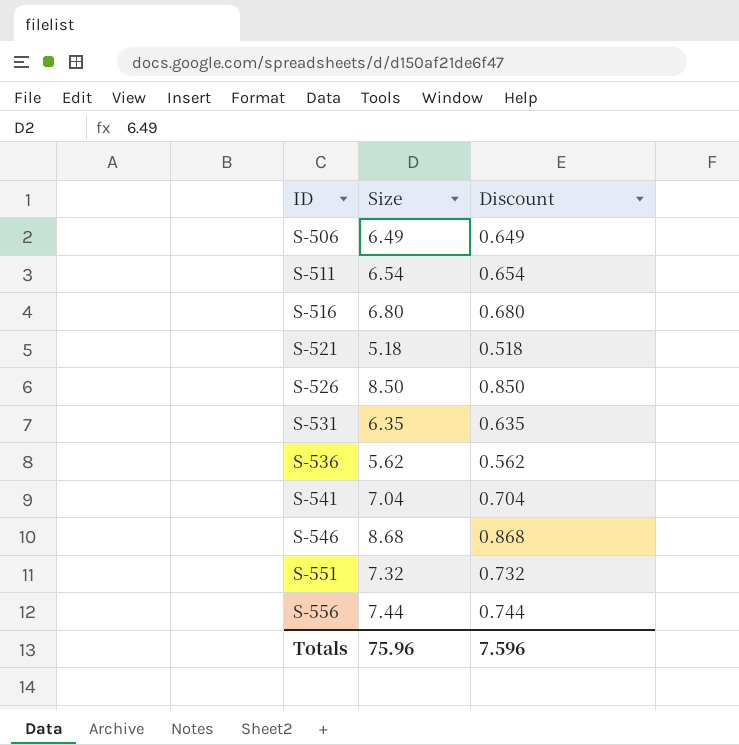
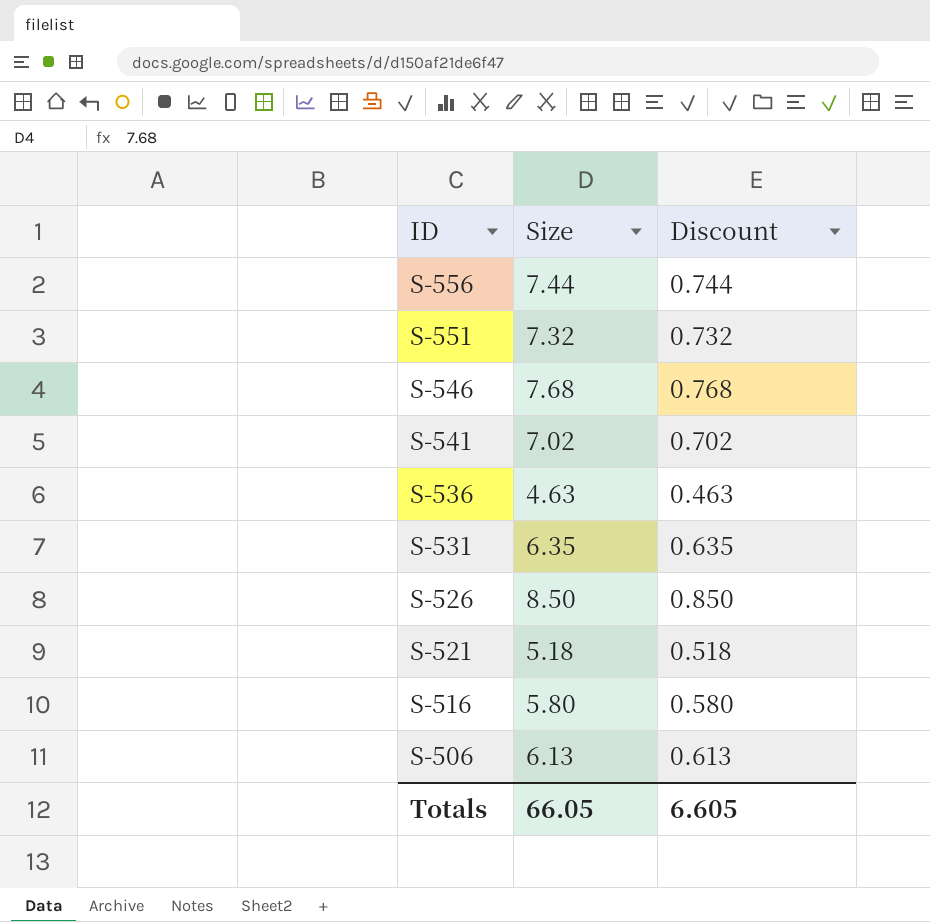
row order: ID ascending -> ID descending
row S-511: 6.54 | 0.654 -> none
S-546 | Size: 8.68 -> 7.68
S-546 | Discount: 0.868 -> 0.768
S-541 | Size: 7.04 -> 7.02
S-541 | Discount: 0.704 -> 0.702
S-536 | Size: 5.62 -> 4.63
S-536 | Discount: 0.562 -> 0.463
S-516 | Size: 6.80 -> 5.80
S-516 | Discount: 0.680 -> 0.580
S-506 | Size: 6.49 -> 6.13
S-506 | Discount: 0.649 -> 0.613
Totals | Size: 75.96 -> 66.05
Totals | Discount: 7.596 -> 6.605

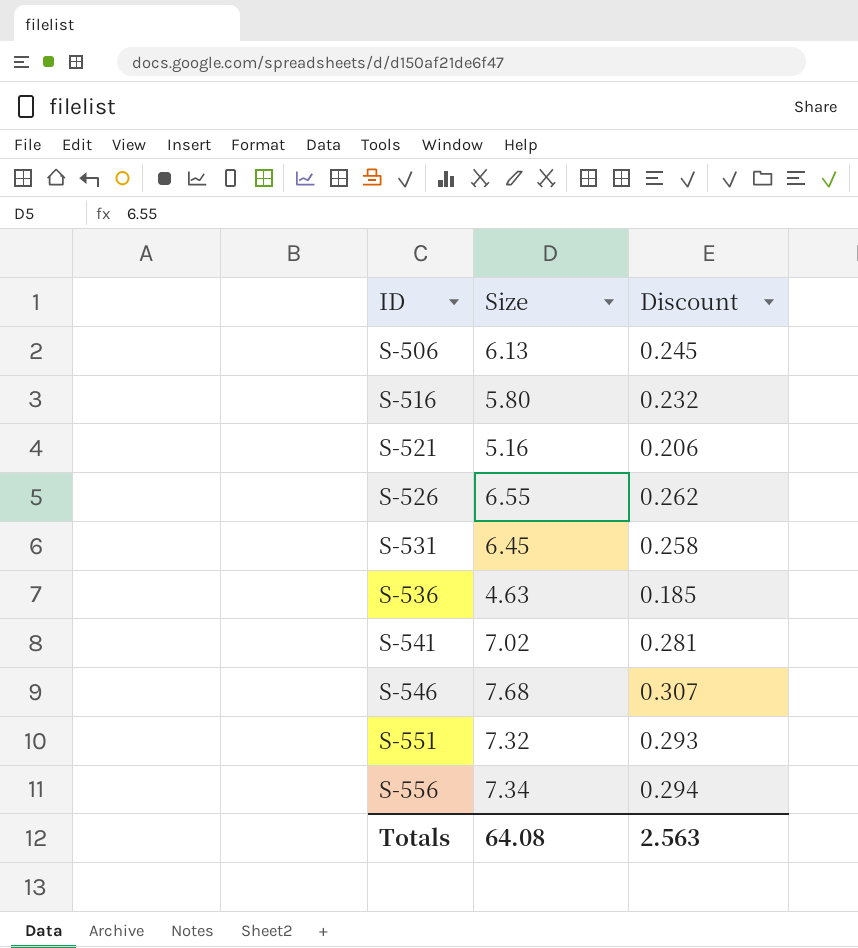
row order: ID descending -> ID ascending
column Discount | formula: [Size] * 0.1 -> [Size] * 0.04
S-521 | Size: 5.18 -> 5.16
S-526 | Size: 8.50 -> 6.55
S-531 | Size: 6.35 -> 6.45
S-556 | Size: 7.44 -> 7.34
Totals | Size: 66.05 -> 64.08
Totals | Discount: 6.605 -> 2.563

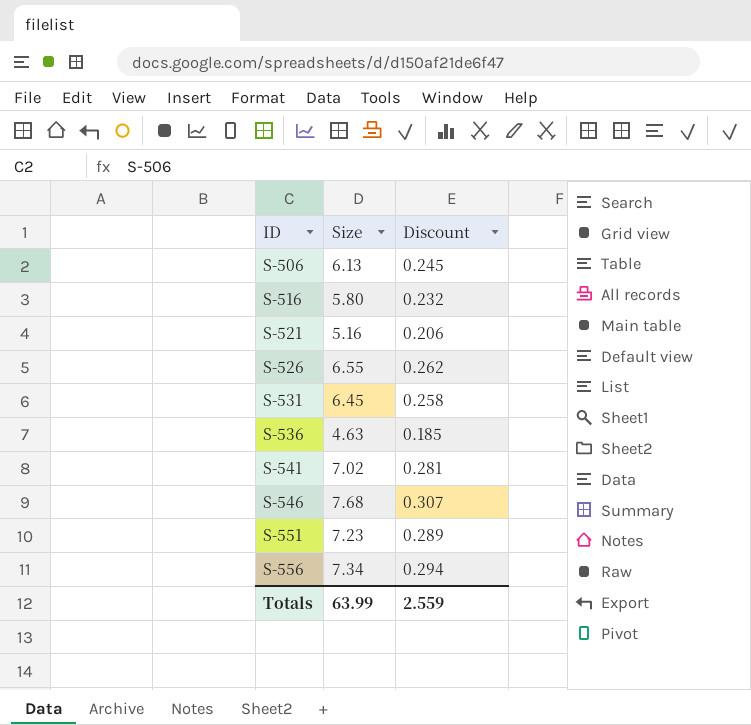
S-551 | Size: 7.32 -> 7.23
S-551 | Discount: 0.293 -> 0.289
Totals | Size: 64.08 -> 63.99
Totals | Discount: 2.563 -> 2.559

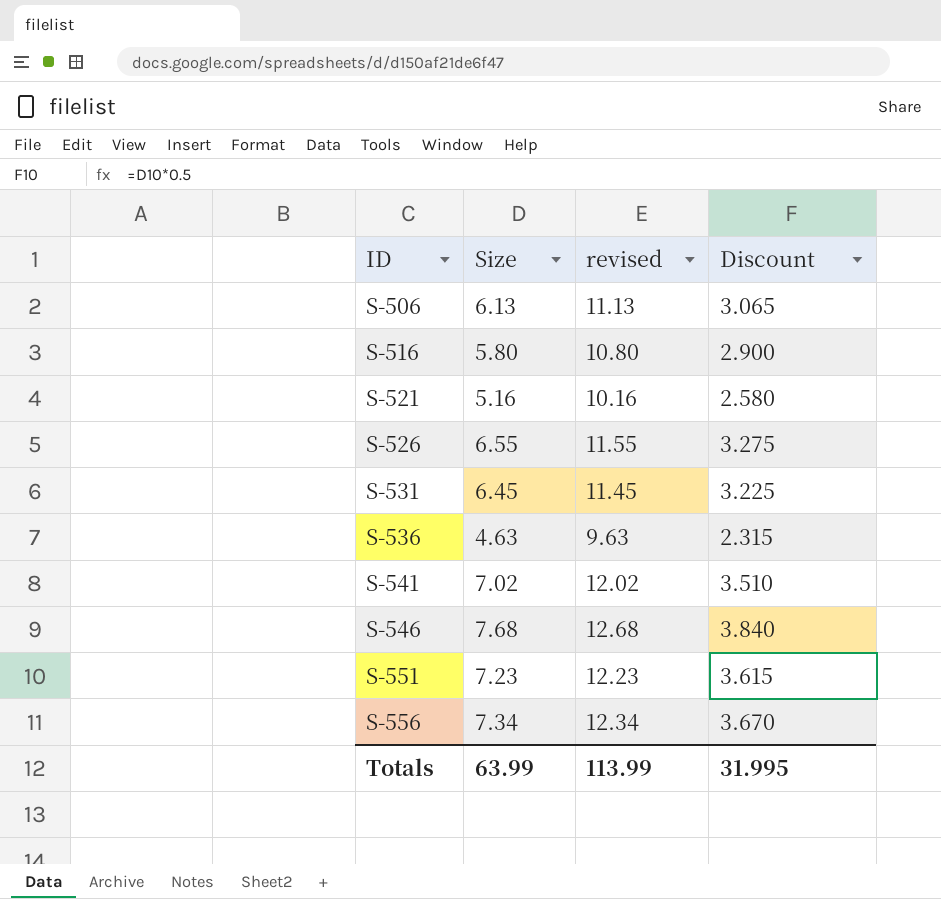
column revised | formula: none -> [Size] + 5
column Discount | formula: [Size] * 0.04 -> [Size] * 0.5
Totals | Discount: 2.559 -> 31.995

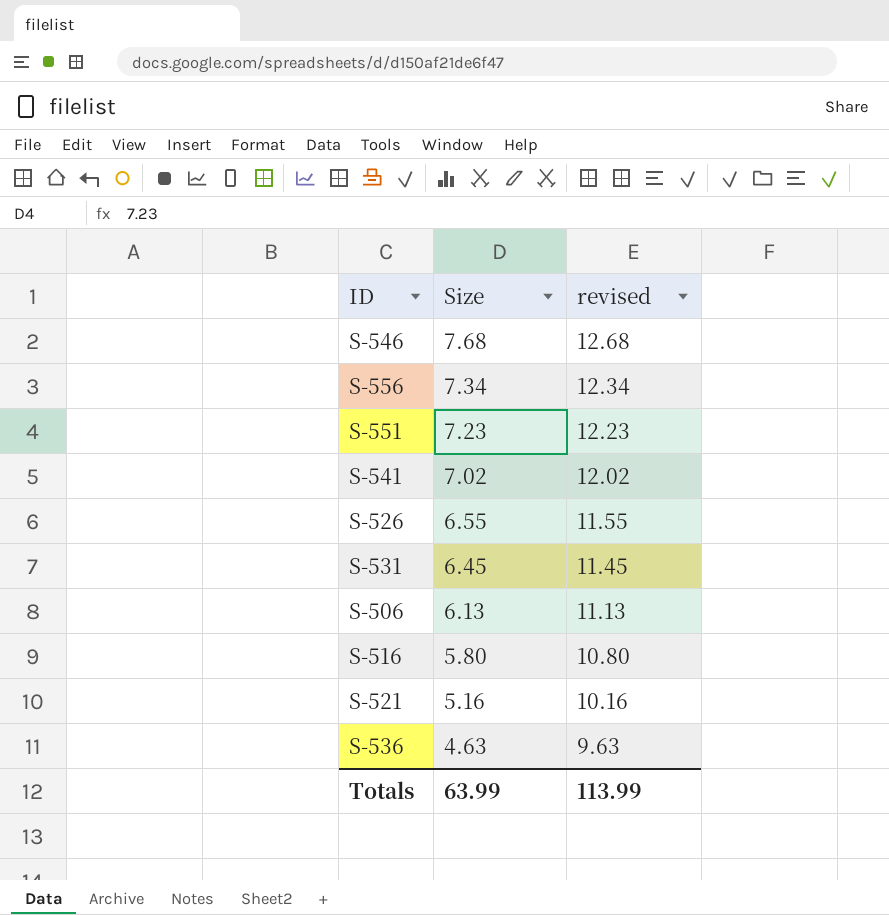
row order: ID ascending -> Size descending
column Discount | formula: [Size] * 0.5 -> none

